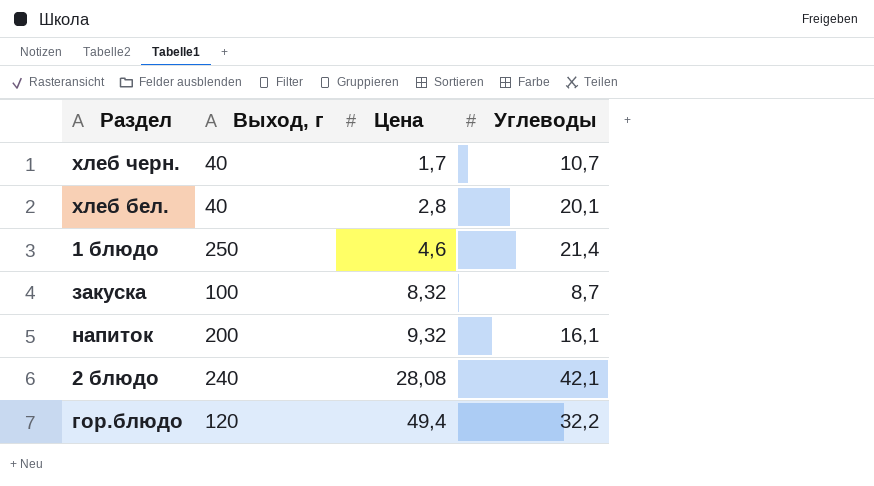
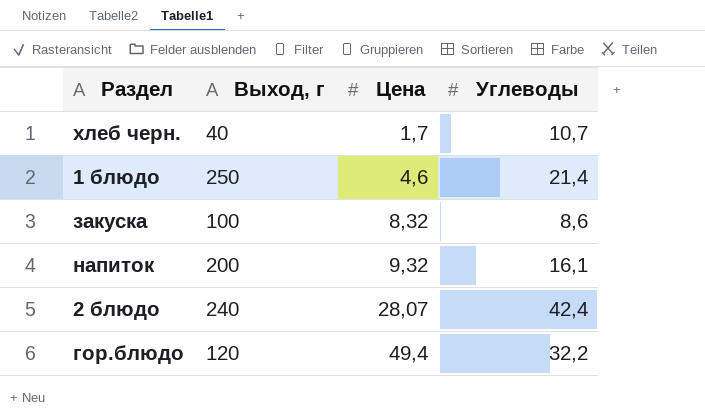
row хлеб бел.: 40 | 2,8 | 20,1 -> none
закуска | Углеводы: 8,7 -> 8,6
2 блюдо | Цена: 28,08 -> 28,07
2 блюдо | Углеводы: 42,1 -> 42,4

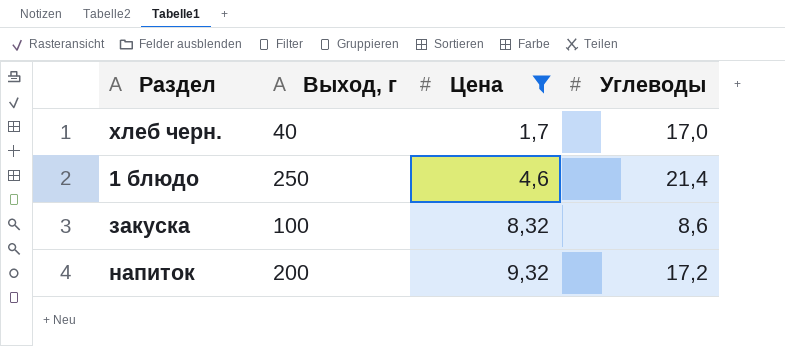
filter: none -> Цена <= 9,32
хлеб черн. | Углеводы: 10,7 -> 17,0
напиток | Углеводы: 16,1 -> 17,2

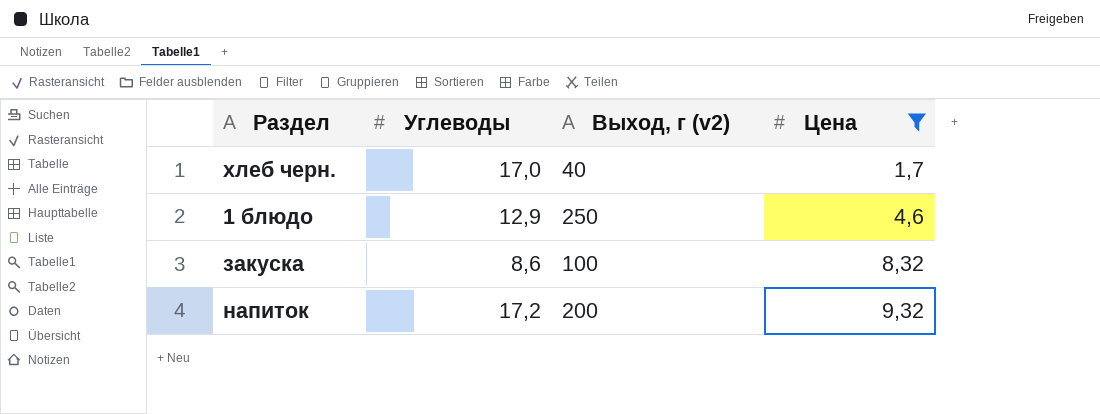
column Углеводы | position: 4 -> 2
column name: Выход, г -> Выход, г (v2)
1 блюдо | Углеводы: 21,4 -> 12,9

